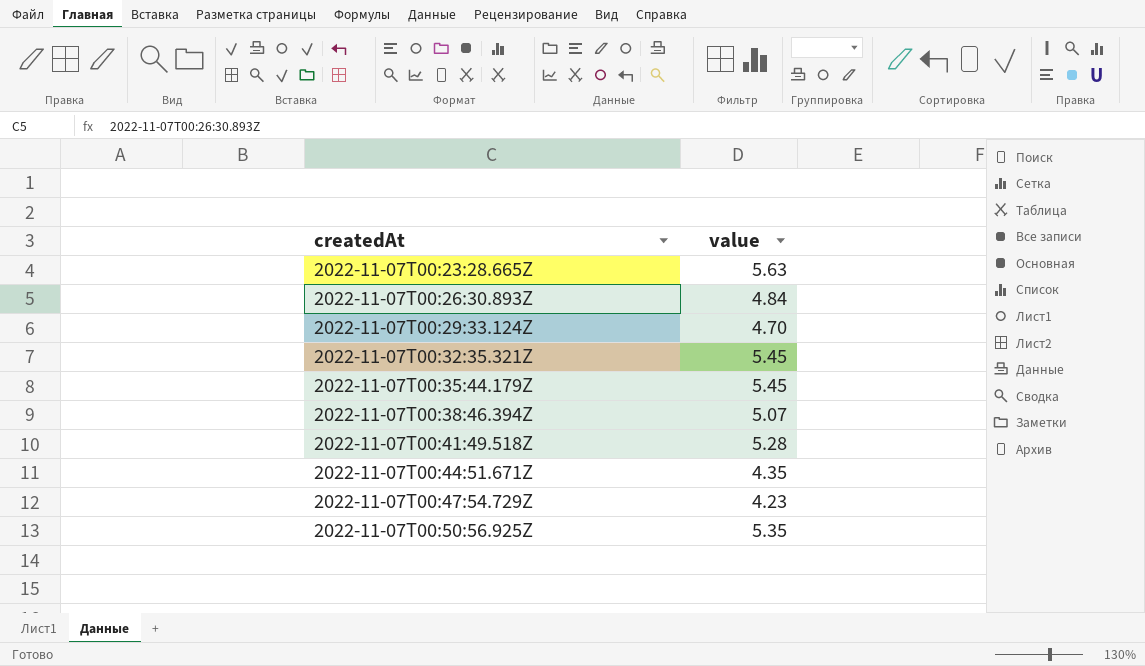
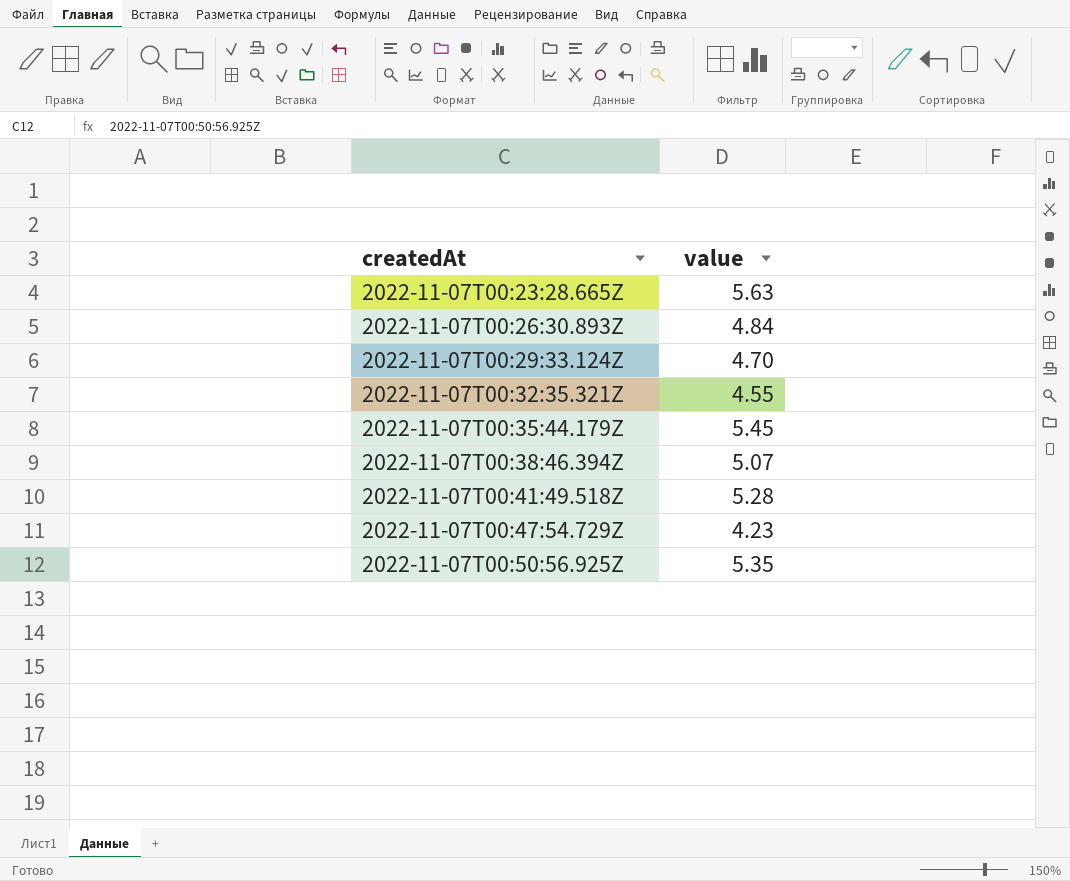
row 2022-11-07T00:44:51.671Z: 4.35 -> none
2022-11-07T00:32:35.321Z | value: 5.45 -> 4.55

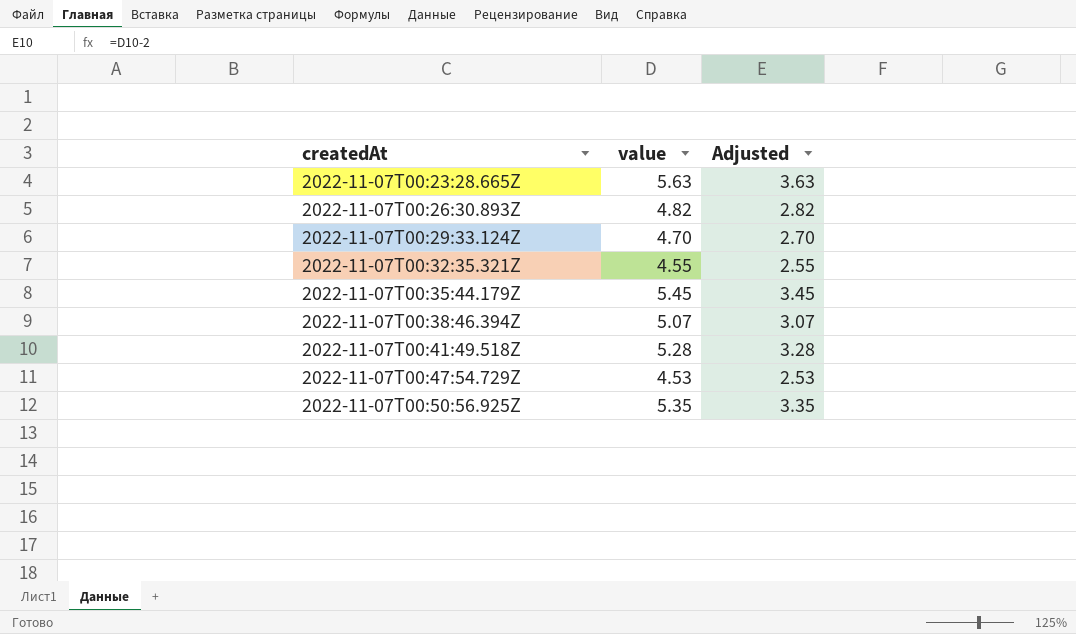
column Adjusted | formula: none -> [value] - 2
2022-11-07T00:26:30.893Z | value: 4.84 -> 4.82
2022-11-07T00:47:54.729Z | value: 4.23 -> 4.53

